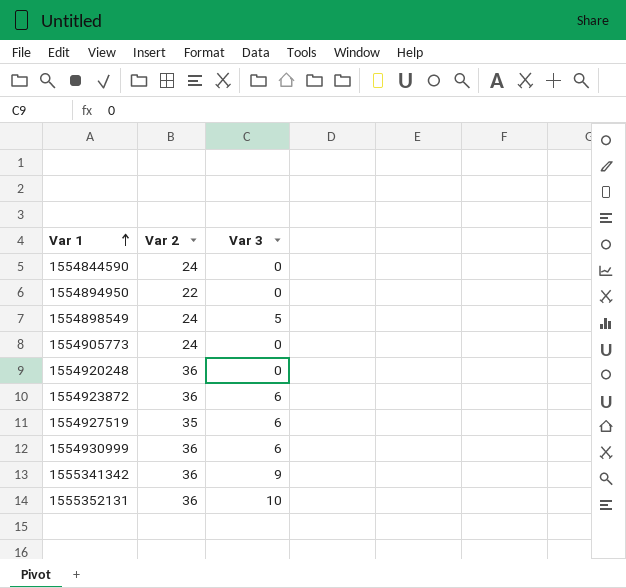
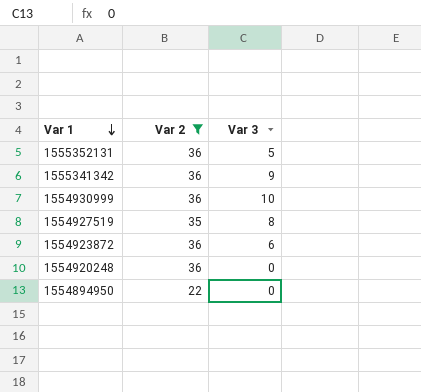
filter: none -> Var 2 != 24
row order: Var 1 ascending -> Var 1 descending
1555352131 | Var 3: 10 -> 5
1554930999 | Var 3: 6 -> 10
1554927519 | Var 3: 6 -> 8

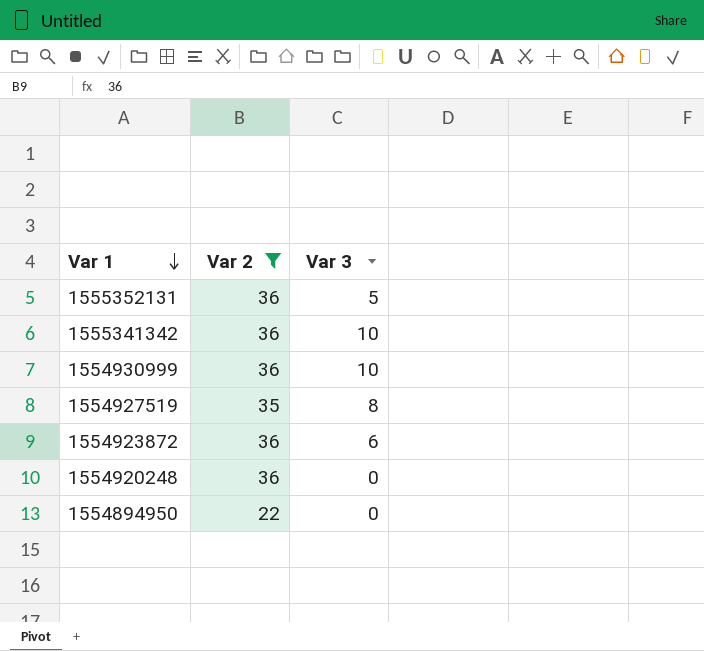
1555341342 | Var 3: 9 -> 10

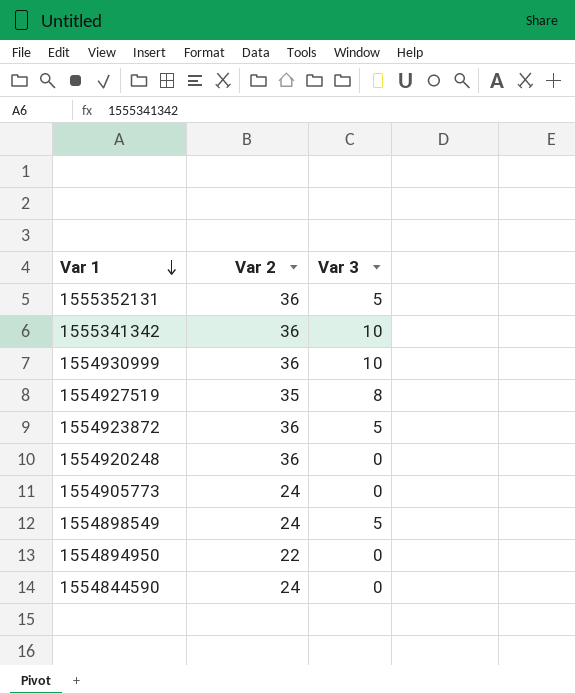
filter: Var 2 != 24 -> none
1554923872 | Var 3: 6 -> 5

